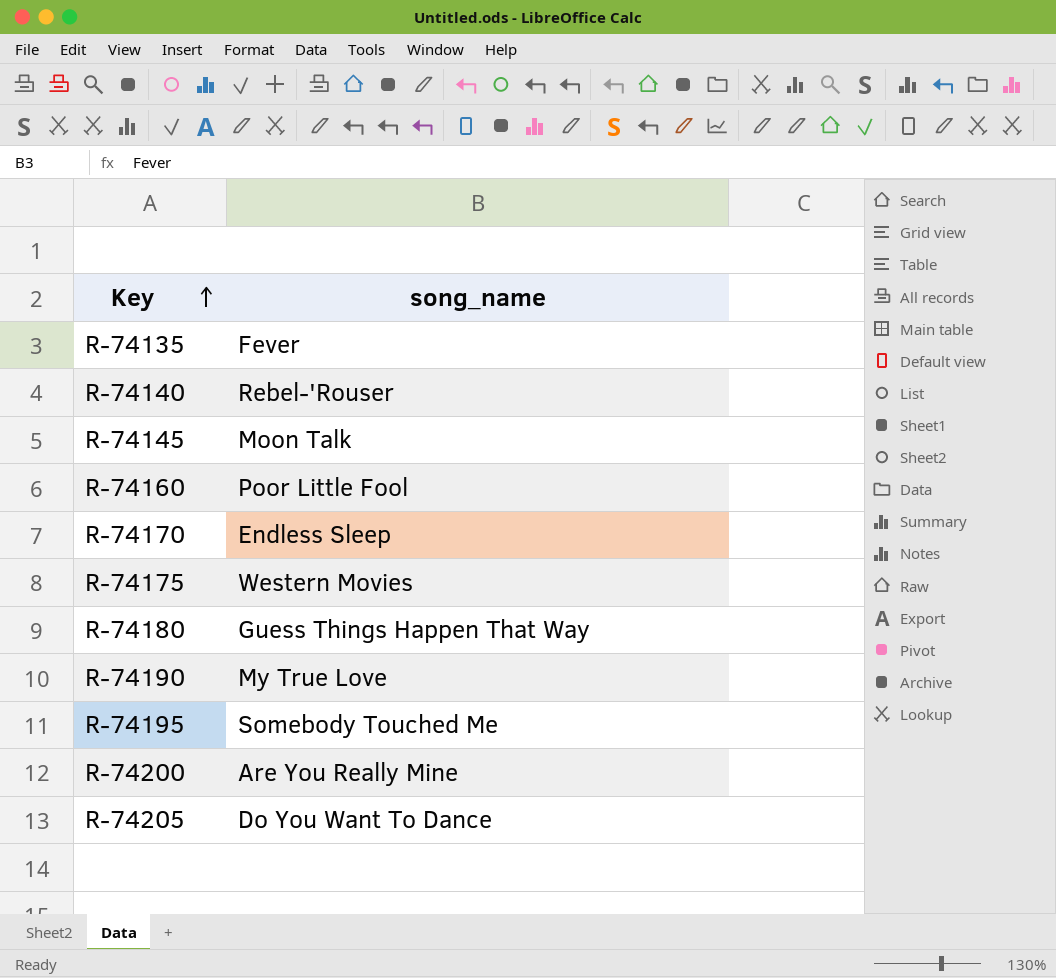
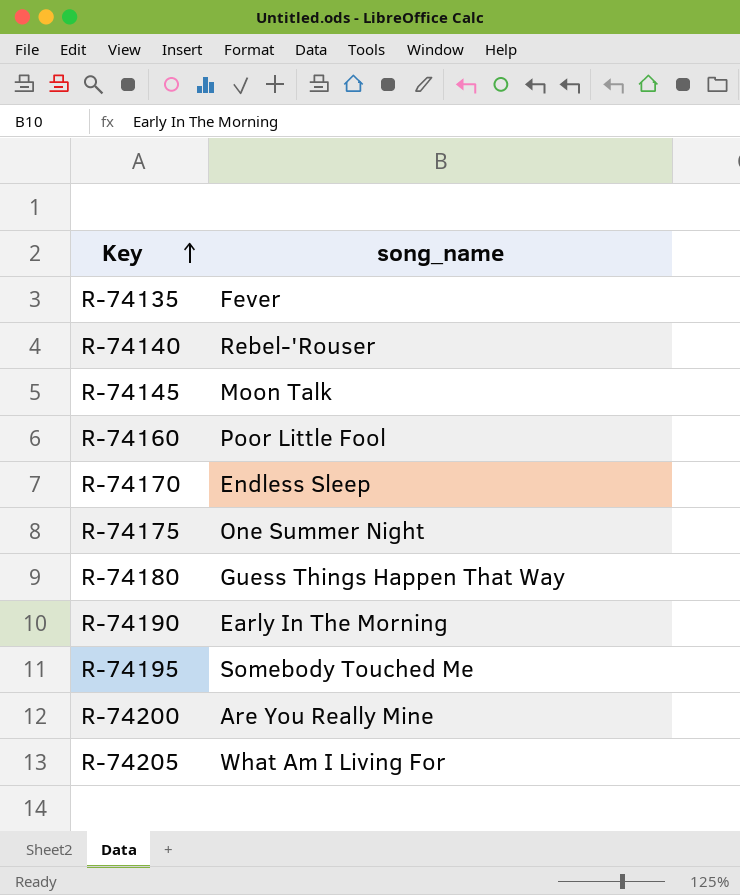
R-74175 | song_name: Western Movies -> One Summer Night
R-74190 | song_name: My True Love -> Early In The Morning
R-74205 | song_name: Do You Want To Dance -> What Am I Living For

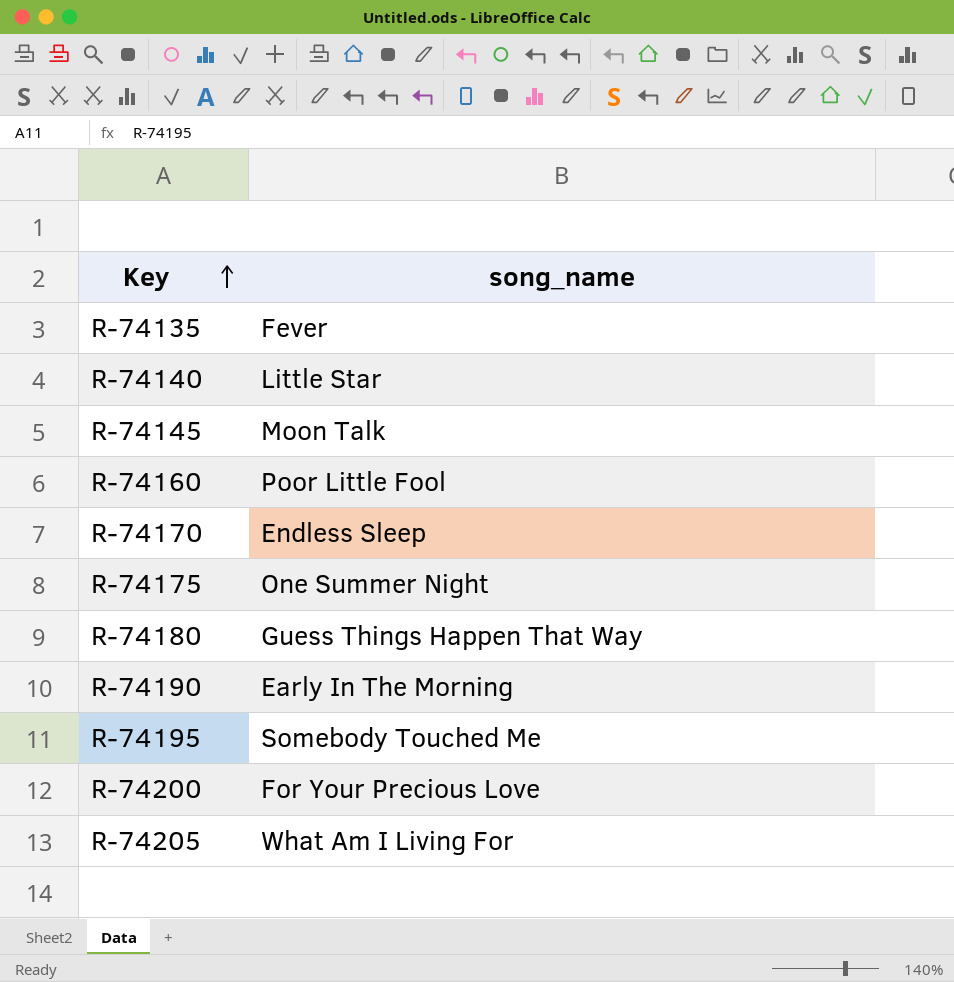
R-74140 | song_name: Rebel-'Rouser -> Little Star
R-74200 | song_name: Are You Really Mine -> For Your Precious Love

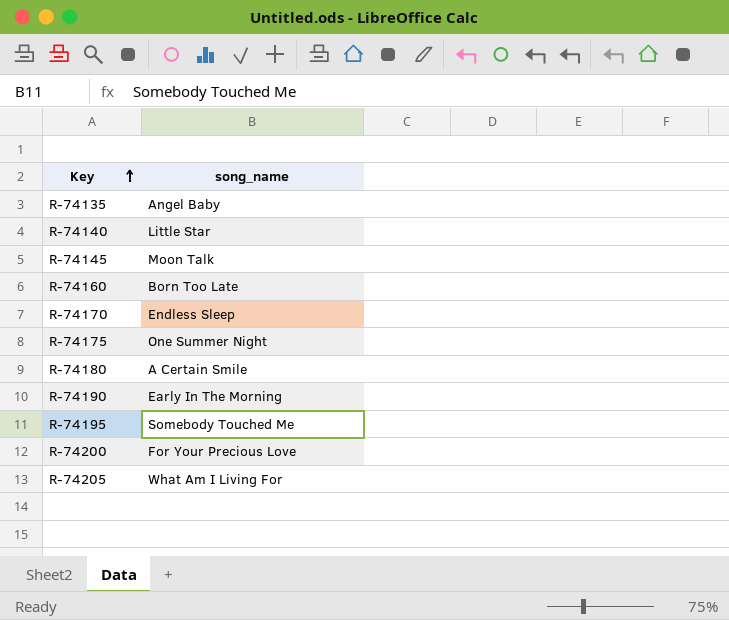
R-74135 | song_name: Fever -> Angel Baby
R-74160 | song_name: Poor Little Fool -> Born Too Late
R-74180 | song_name: Guess Things Happen That Way -> A Certain Smile

